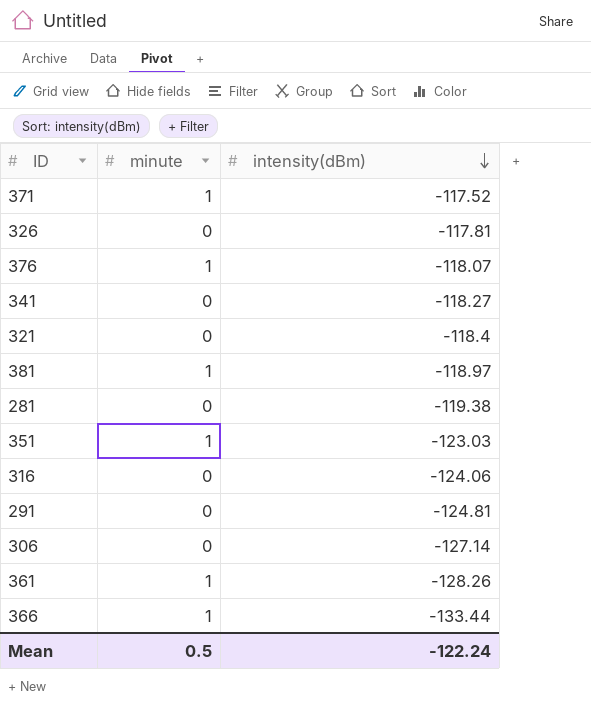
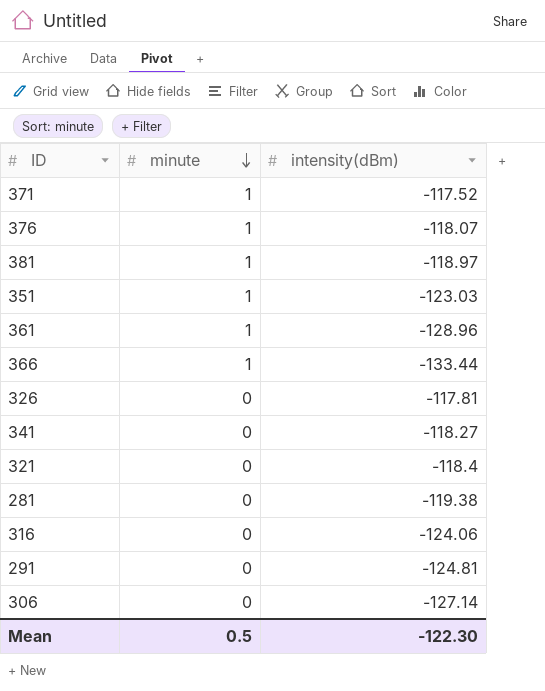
row order: intensity(dBm) descending -> minute descending
361 | intensity(dBm): -128.26 -> -128.96
Mean | intensity(dBm): -122.24 -> -122.30

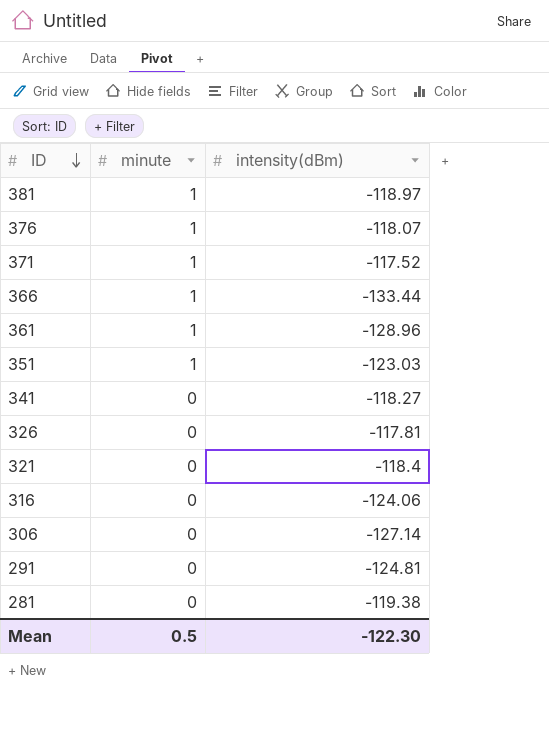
row order: minute descending -> ID descending

